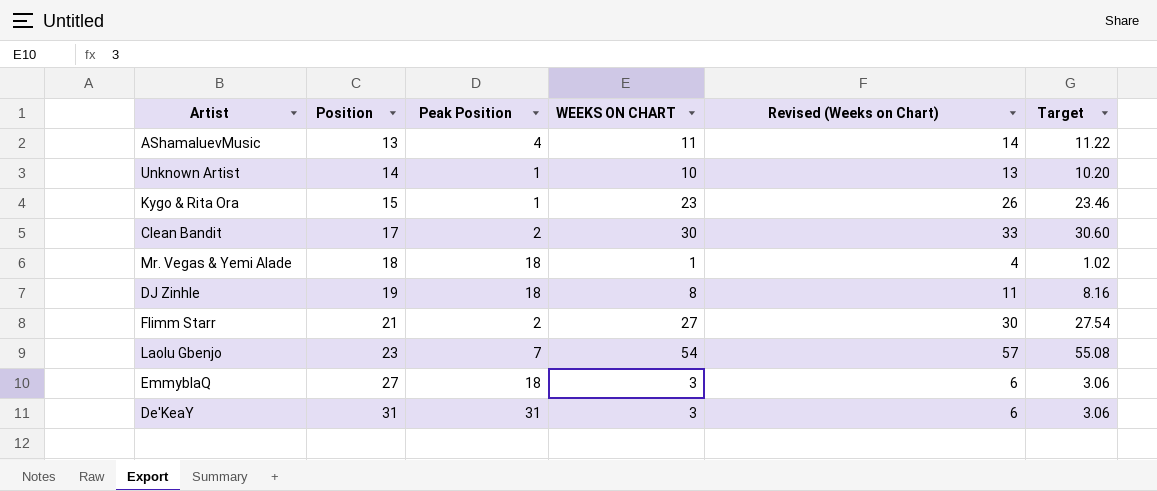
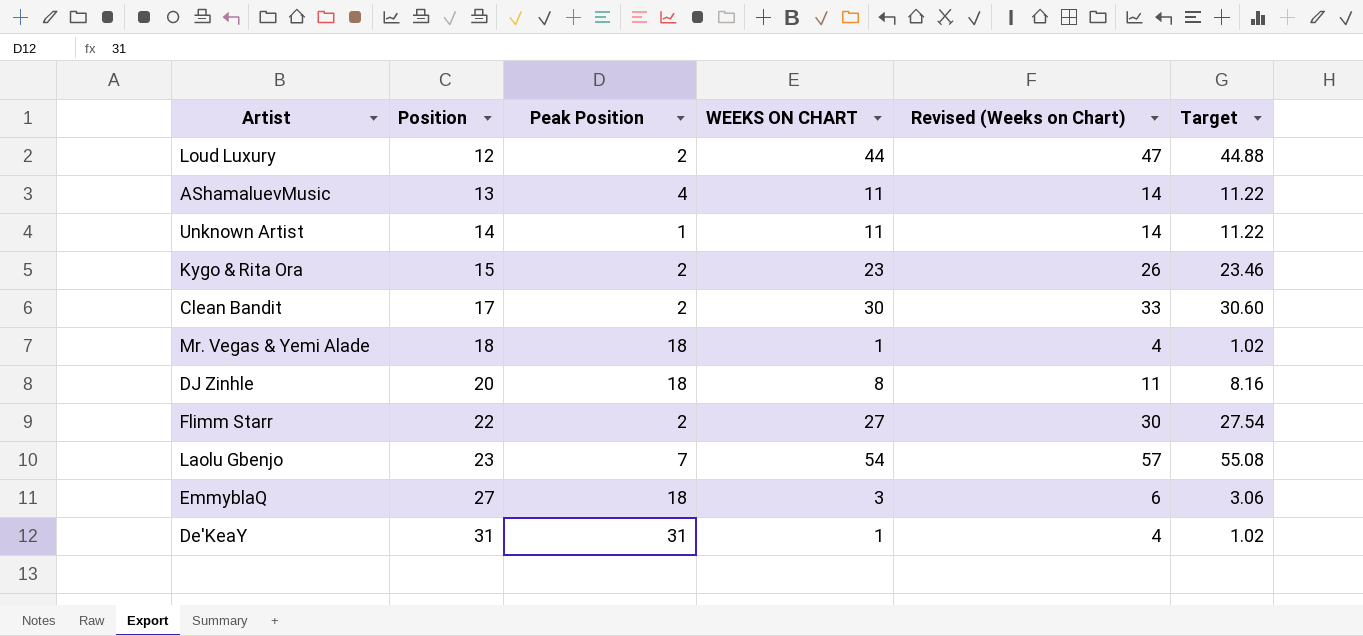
row Loud Luxury: none -> 12 | 2 | 44 | 47 | 44.88
Unknown Artist | WEEKS ON CHART: 10 -> 11
Unknown Artist | Revised (Weeks on Chart): 13 -> 14
Unknown Artist | Target: 10.20 -> 11.22
Kygo & Rita Ora | Peak Position: 1 -> 2
DJ Zinhle | Position: 19 -> 20
Flimm Starr | Position: 21 -> 22
De'KeaY | WEEKS ON CHART: 3 -> 1
De'KeaY | Revised (Weeks on Chart): 6 -> 4
De'KeaY | Target: 3.06 -> 1.02

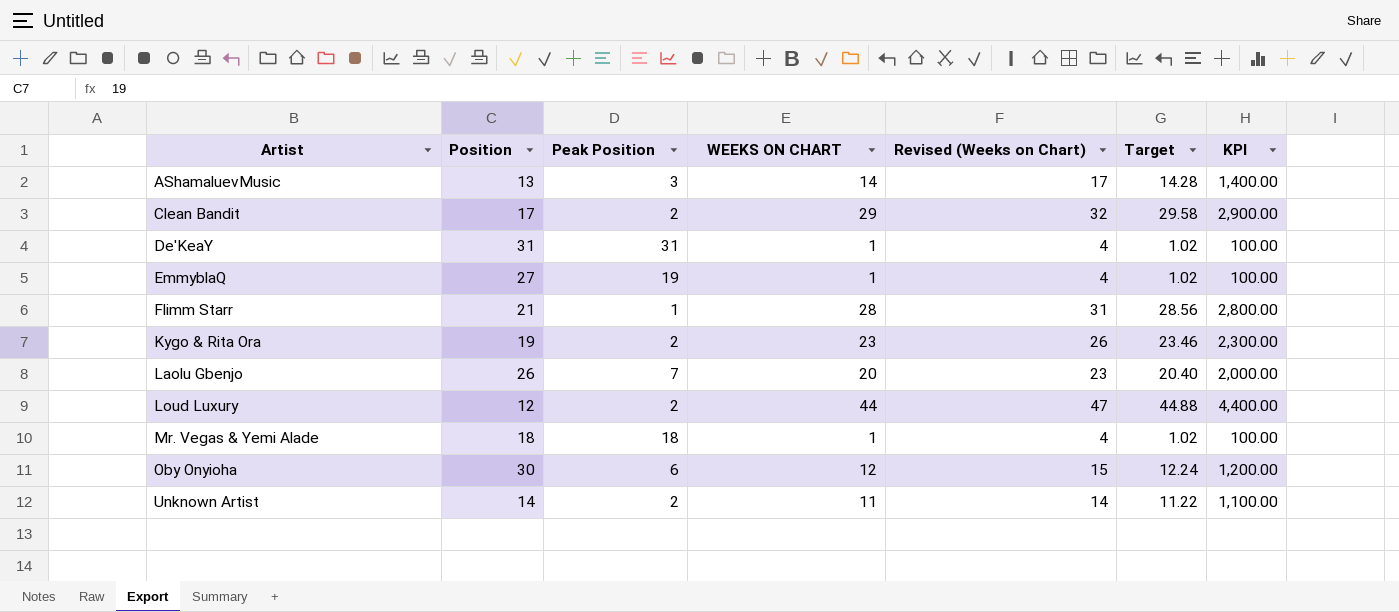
row order: Position ascending -> Artist ascending
column KPI | formula: none -> [WEEKS ON CHART] * 100
row DJ Zinhle: 20 | 18 | 8 | 11 | 8.16 -> none
AShamaluevMusic | Peak Position: 4 -> 3
AShamaluevMusic | WEEKS ON CHART: 11 -> 14
AShamaluevMusic | Revised (Weeks on Chart): 14 -> 17
AShamaluevMusic | Target: 11.22 -> 14.28
Clean Bandit | WEEKS ON CHART: 30 -> 29
Clean Bandit | Revised (Weeks on Chart): 33 -> 32
Clean Bandit | Target: 30.60 -> 29.58
EmmyblaQ | Peak Position: 18 -> 19
EmmyblaQ | WEEKS ON CHART: 3 -> 1
EmmyblaQ | Revised (Weeks on Chart): 6 -> 4
EmmyblaQ | Target: 3.06 -> 1.02
Flimm Starr | Position: 22 -> 21
Flimm Starr | Peak Position: 2 -> 1
Flimm Starr | WEEKS ON CHART: 27 -> 28
Flimm Starr | Revised (Weeks on Chart): 30 -> 31
Flimm Starr | Target: 27.54 -> 28.56
Kygo & Rita Ora | Position: 15 -> 19
Laolu Gbenjo | Position: 23 -> 26
Laolu Gbenjo | WEEKS ON CHART: 54 -> 20
Laolu Gbenjo | Revised (Weeks on Chart): 57 -> 23
Laolu Gbenjo | Target: 55.08 -> 20.40
row Oby Onyioha: none -> 30 | 6 | 12 | 15 | 12.24 | 1,200.00
Unknown Artist | Peak Position: 1 -> 2

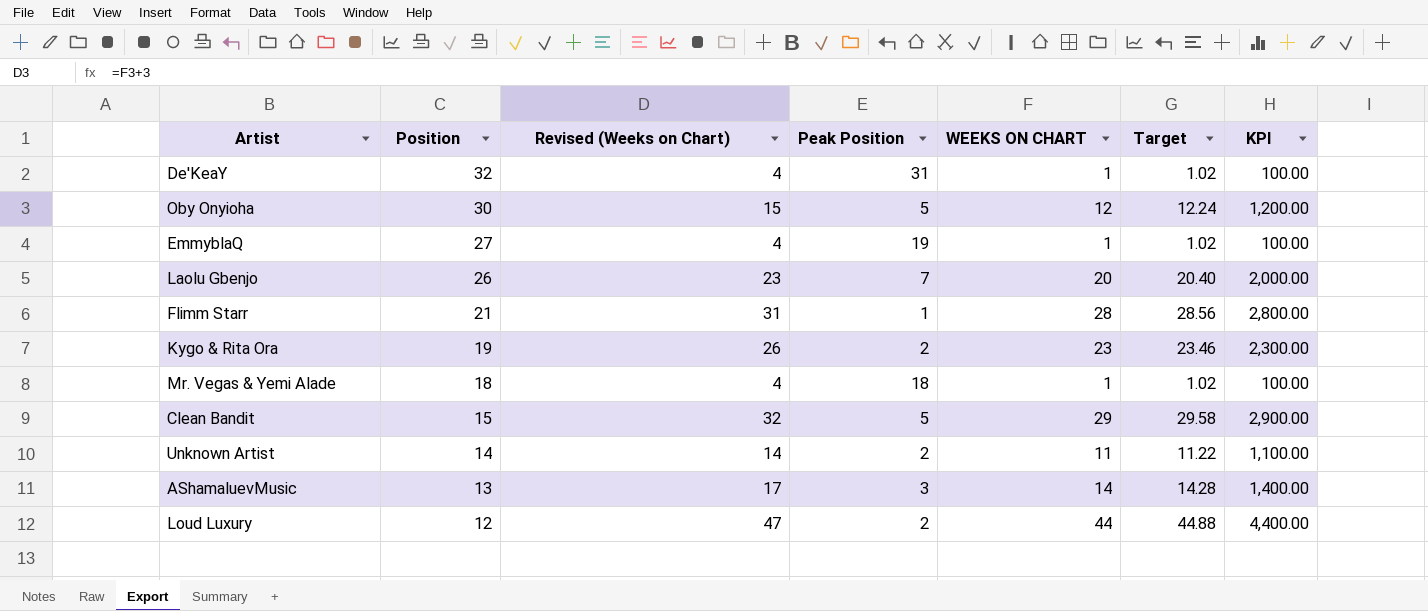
row order: Artist ascending -> Position descending
column Revised (Weeks on Chart) | position: 5 -> 3
De'KeaY | Position: 31 -> 32
Oby Onyioha | Peak Position: 6 -> 5
Clean Bandit | Position: 17 -> 15
Clean Bandit | Peak Position: 2 -> 5

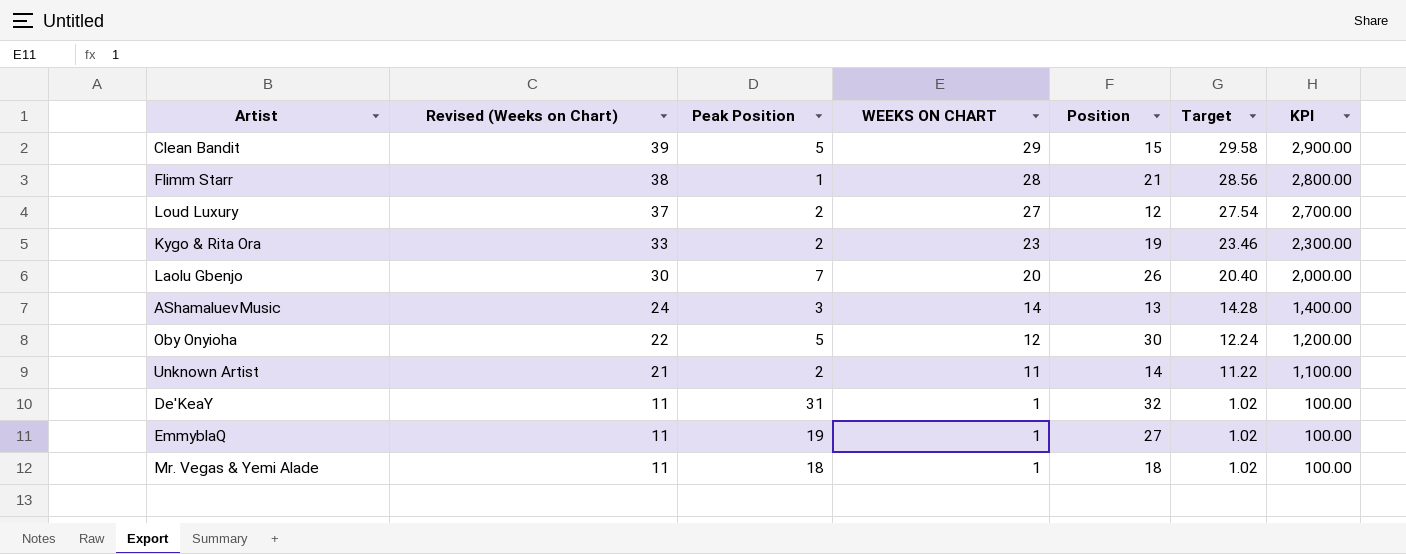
row order: Position descending -> Revised (Weeks on Chart) descending
column Revised (Weeks on Chart) | formula: [WEEKS ON CHART] + 3 -> [WEEKS ON CHART] + 10
column Position | position: 2 -> 5
Loud Luxury | WEEKS ON CHART: 44 -> 27
Loud Luxury | Target: 44.88 -> 27.54
Loud Luxury | KPI: 4,400.00 -> 2,700.00

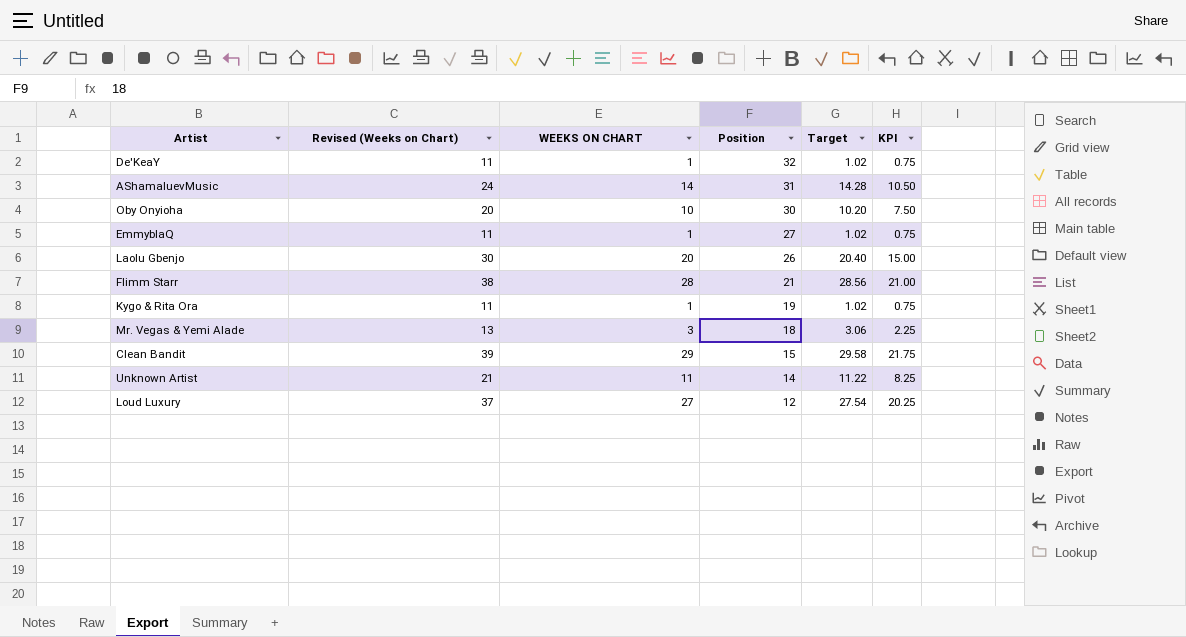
row order: Revised (Weeks on Chart) descending -> Position descending
column Peak Position | position: 3 -> none
column KPI | formula: [WEEKS ON CHART] * 100 -> [WEEKS ON CHART] * 0.75
AShamaluevMusic | Position: 13 -> 31
Oby Onyioha | Revised (Weeks on Chart): 22 -> 20
Oby Onyioha | WEEKS ON CHART: 12 -> 10
Oby Onyioha | Target: 12.24 -> 10.20
Kygo & Rita Ora | Revised (Weeks on Chart): 33 -> 11
Kygo & Rita Ora | WEEKS ON CHART: 23 -> 1
Kygo & Rita Ora | Target: 23.46 -> 1.02
Mr. Vegas & Yemi Alade | Revised (Weeks on Chart): 11 -> 13
Mr. Vegas & Yemi Alade | WEEKS ON CHART: 1 -> 3
Mr. Vegas & Yemi Alade | Target: 1.02 -> 3.06

